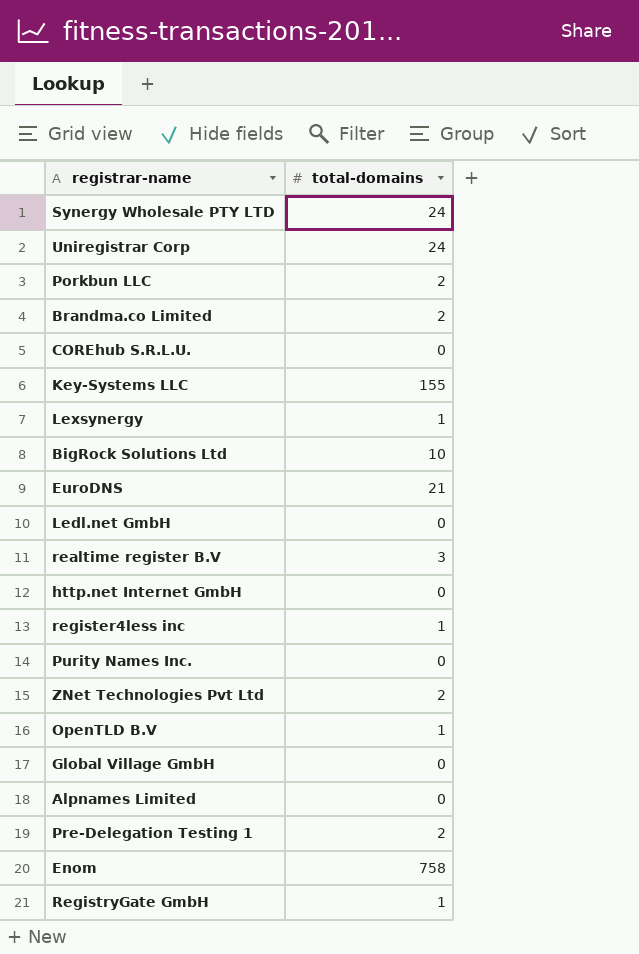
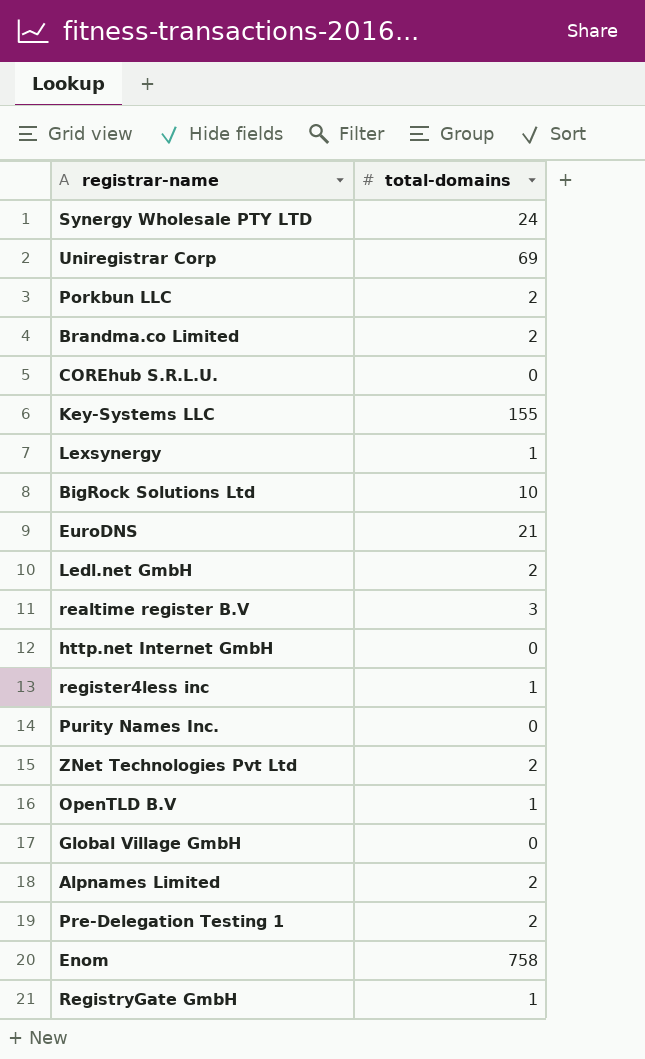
Uniregistrar Corp | total-domains: 24 -> 69
Ledl.net GmbH | total-domains: 0 -> 2
Alpnames Limited | total-domains: 0 -> 2

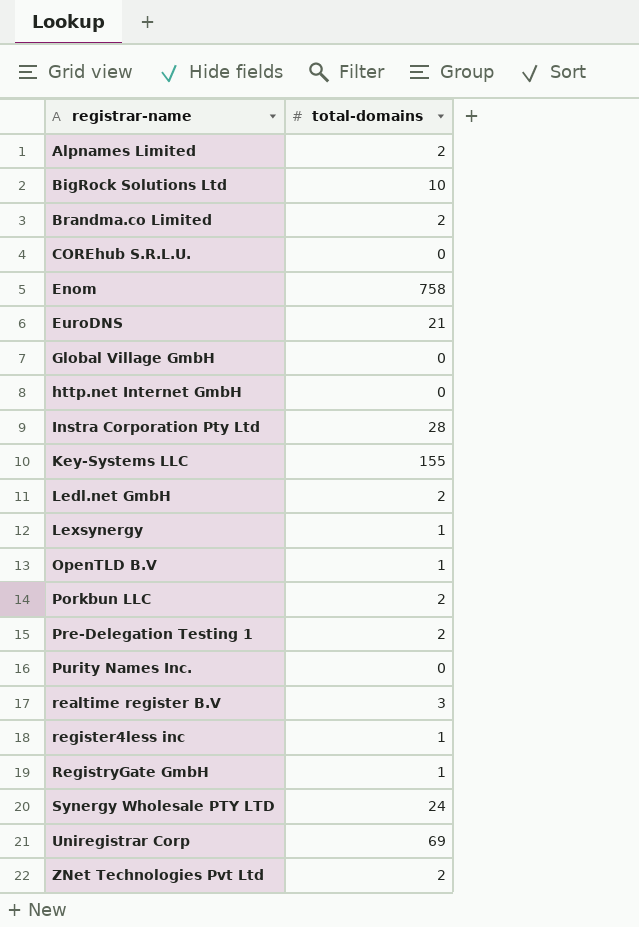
row order: none -> registrar-name ascending
row Instra Corporation Pty Ltd: none -> 28

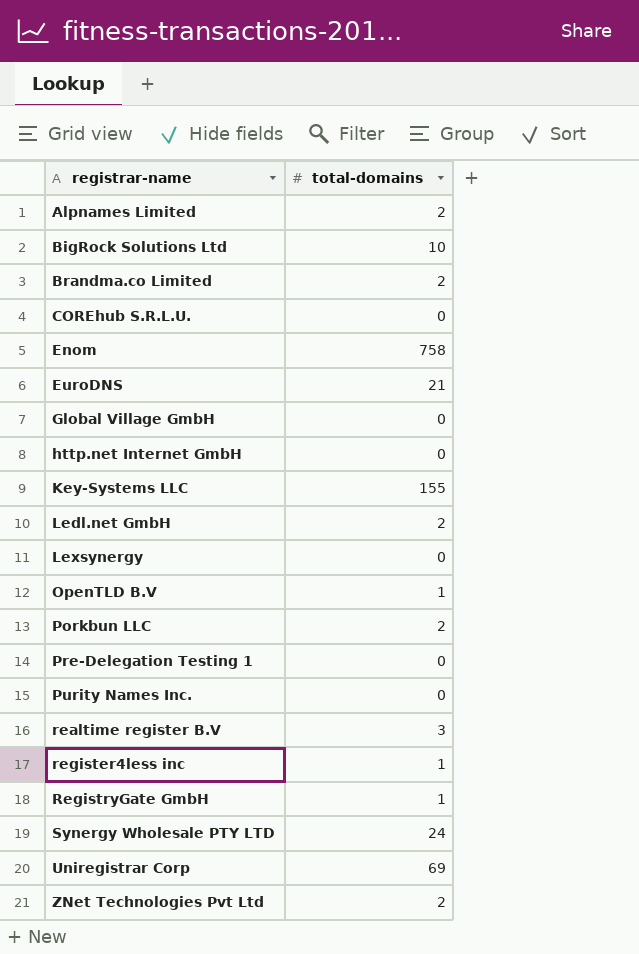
row Instra Corporation Pty Ltd: 28 -> none
Lexsynergy | total-domains: 1 -> 0
Pre-Delegation Testing 1 | total-domains: 2 -> 0

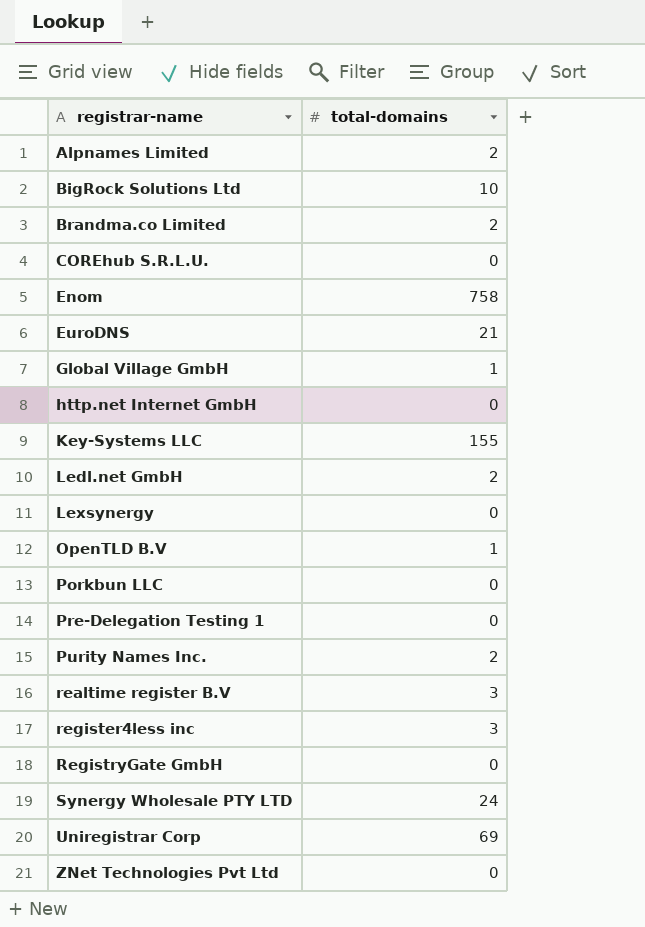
Global Village GmbH | total-domains: 0 -> 1
Porkbun LLC | total-domains: 2 -> 0
Purity Names Inc. | total-domains: 0 -> 2
register4less inc | total-domains: 1 -> 3
RegistryGate GmbH | total-domains: 1 -> 0
ZNet Technologies Pvt Ltd | total-domains: 2 -> 0

